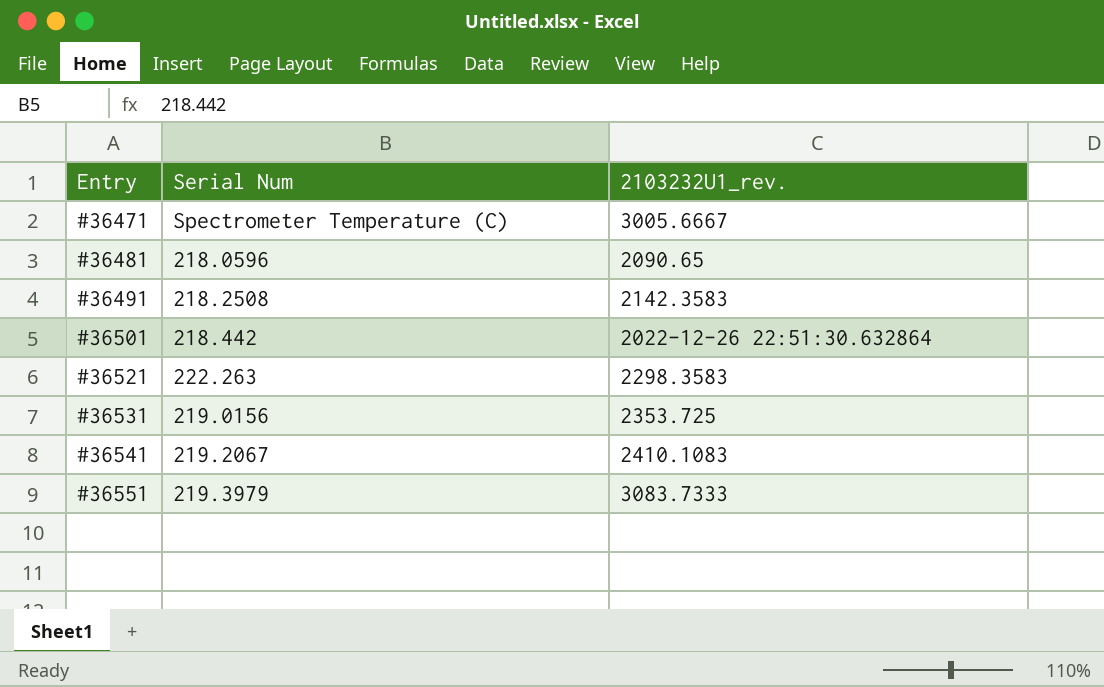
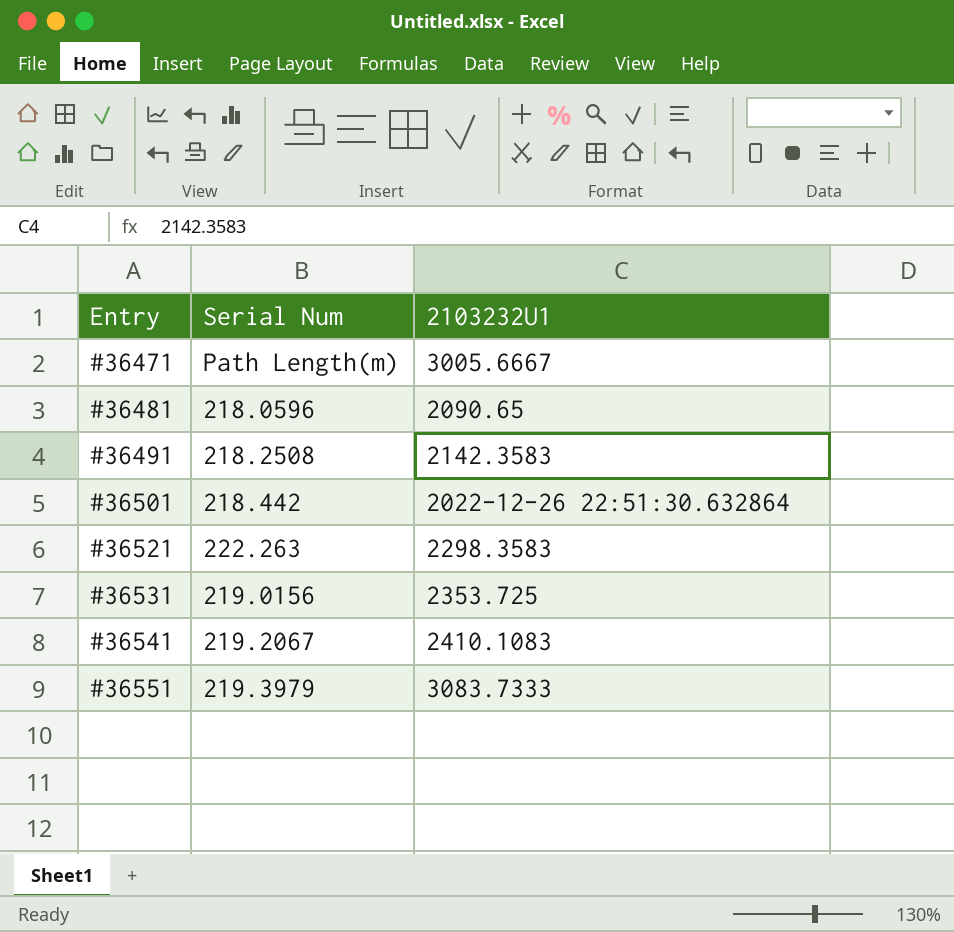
column name: 2103232U1_rev. -> 2103232U1
#36471 | Serial Num: Spectrometer Temperature (C) -> Path Length(m)

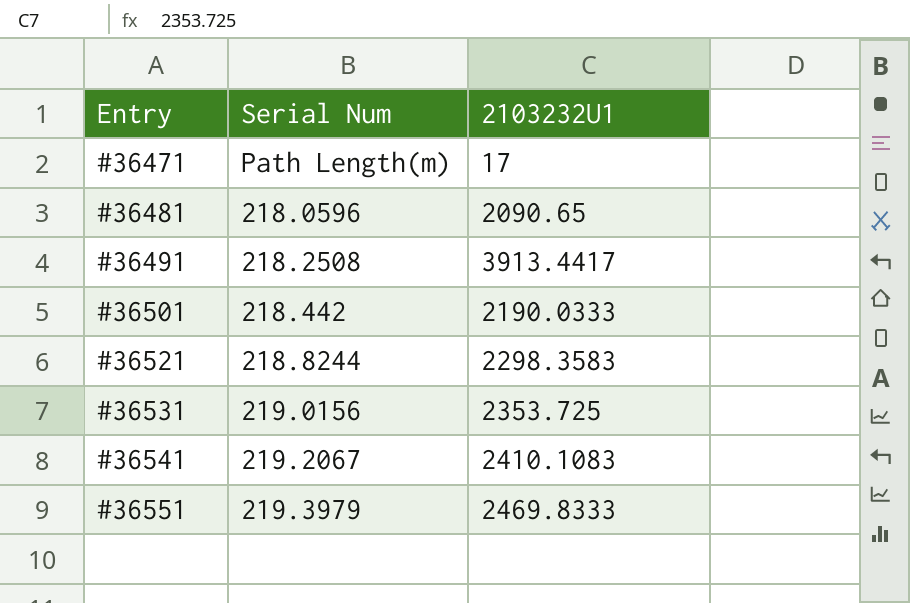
#36471 | 2103232U1: 3005.6667 -> 17
#36491 | 2103232U1: 2142.3583 -> 3913.4417
#36501 | 2103232U1: 2022-12-26 22:51:30.632864 -> 2190.0333
#36521 | Serial Num: 222.263 -> 218.8244
#36551 | 2103232U1: 3083.7333 -> 2469.8333

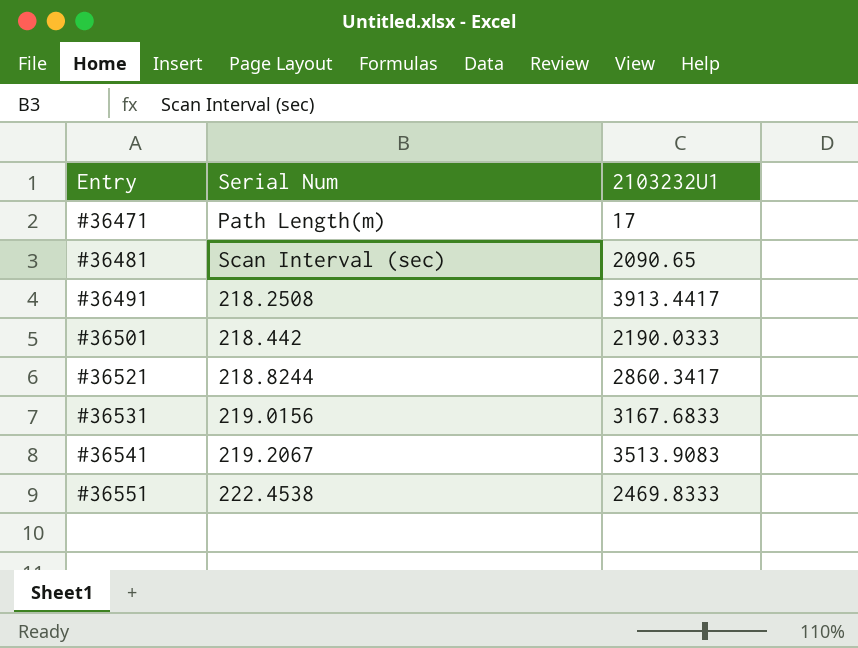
#36481 | Serial Num: 218.0596 -> Scan Interval (sec)
#36521 | 2103232U1: 2298.3583 -> 2860.3417
#36531 | 2103232U1: 2353.725 -> 3167.6833
#36541 | 2103232U1: 2410.1083 -> 3513.9083
#36551 | Serial Num: 219.3979 -> 222.4538

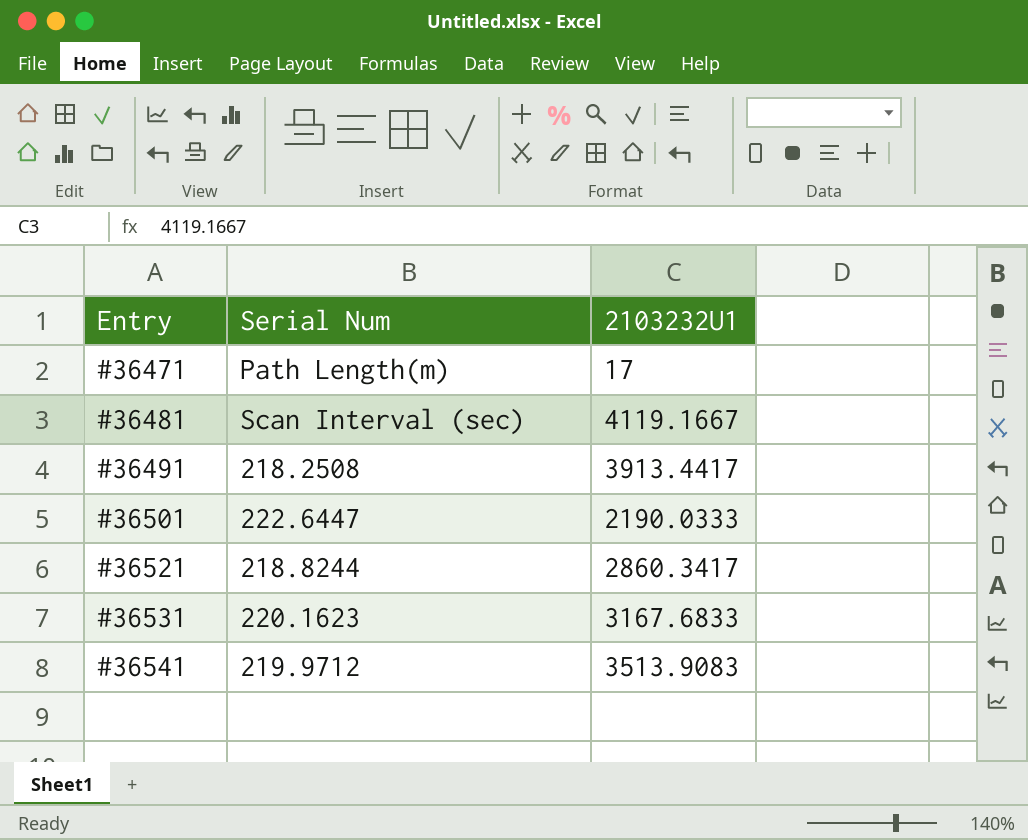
row #36551: 222.4538 | 2469.8333 -> none
#36481 | 2103232U1: 2090.65 -> 4119.1667
#36501 | Serial Num: 218.442 -> 222.6447
#36531 | Serial Num: 219.0156 -> 220.1623
#36541 | Serial Num: 219.2067 -> 219.9712

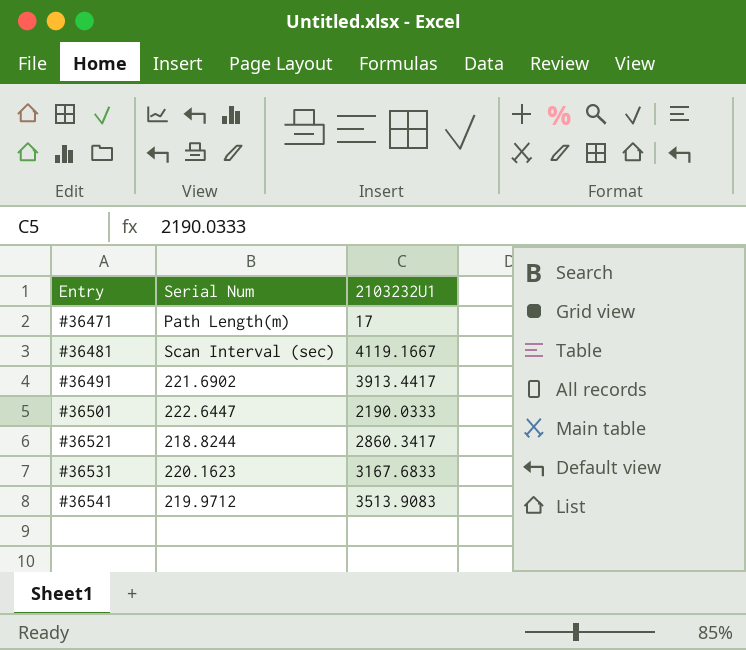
#36491 | Serial Num: 218.2508 -> 221.6902

